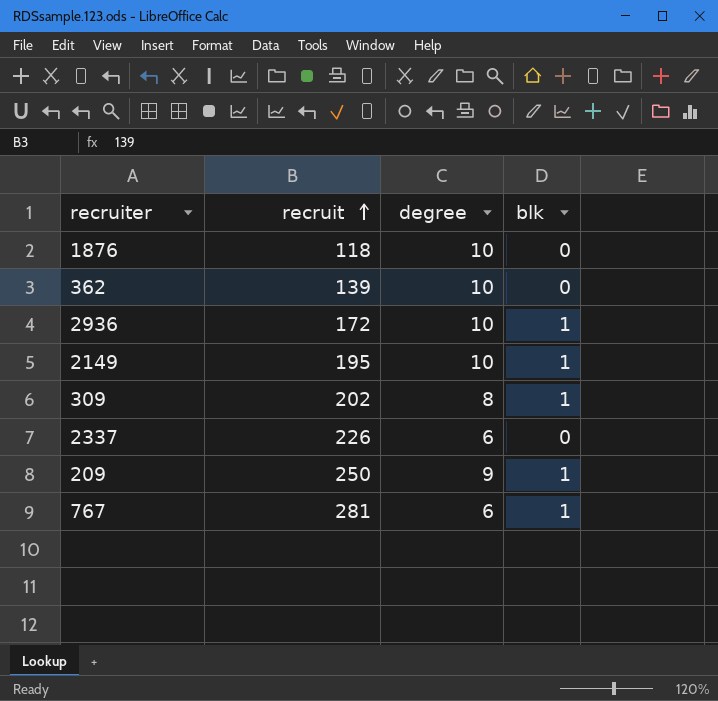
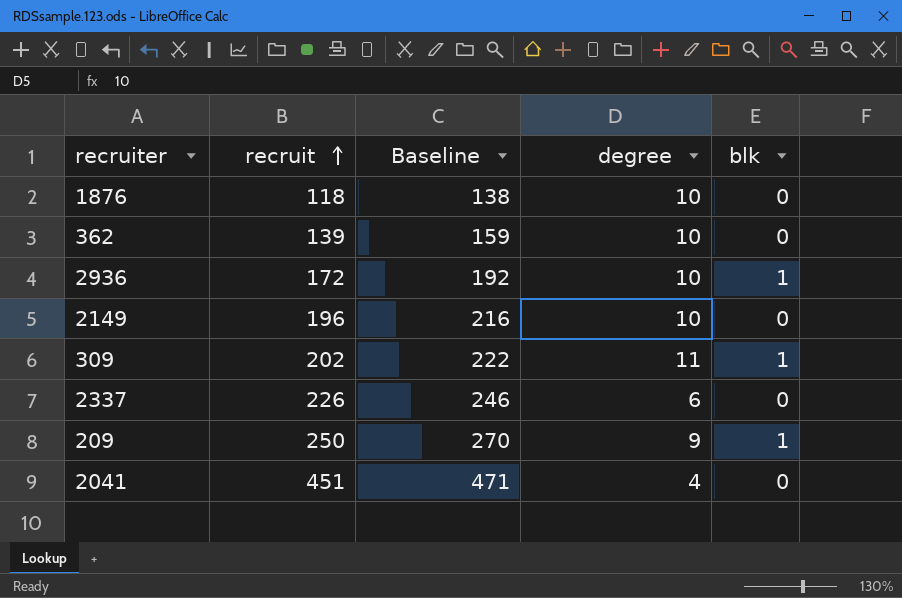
column Baseline | formula: none -> [recruit] + 20
row 767: 281 | 6 | 1 -> none
2149 | recruit: 195 -> 196
2149 | blk: 1 -> 0
309 | degree: 8 -> 11
row 2041: none -> 451 | 471 | 4 | 0

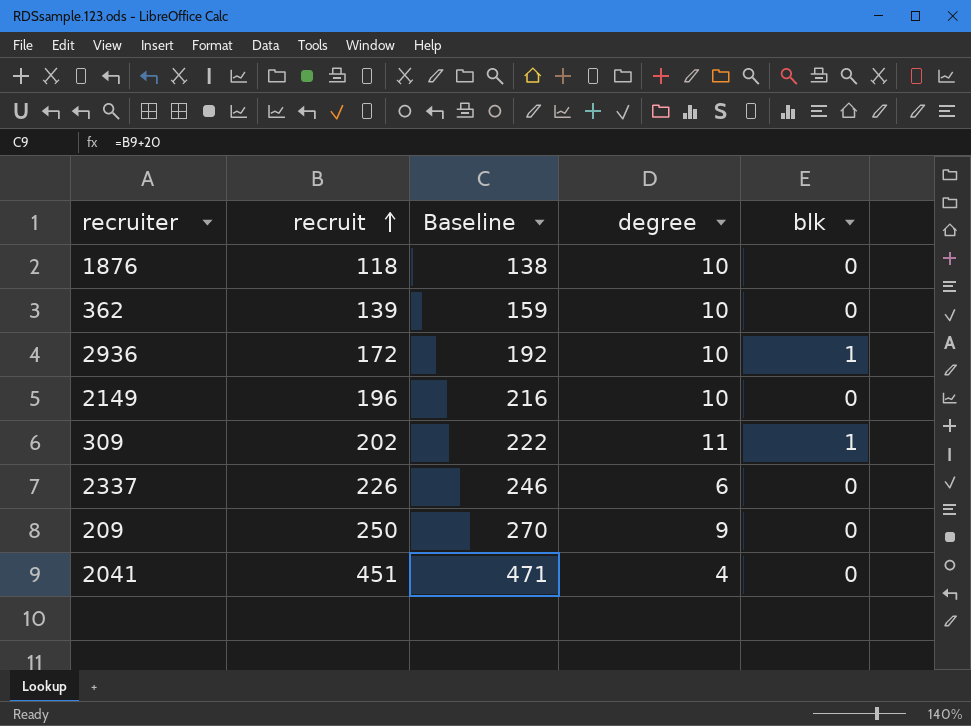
209 | blk: 1 -> 0

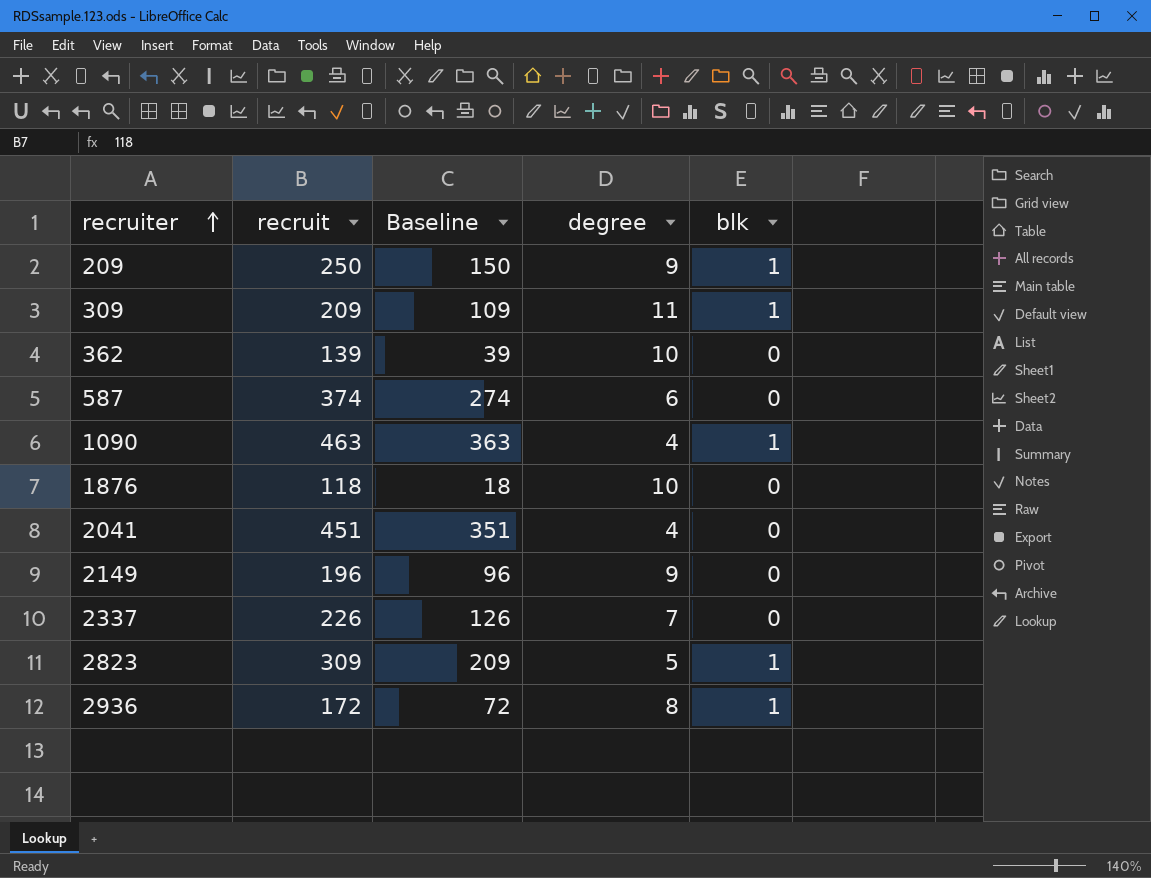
row order: recruit ascending -> recruiter ascending
column Baseline | formula: [recruit] + 20 -> [recruit] - 100
209 | blk: 0 -> 1
309 | recruit: 202 -> 209
row 587: none -> 374 | 274 | 6 | 0
row 1090: none -> 463 | 363 | 4 | 1
2149 | degree: 10 -> 9
2337 | degree: 6 -> 7
row 2823: none -> 309 | 209 | 5 | 1
2936 | degree: 10 -> 8

